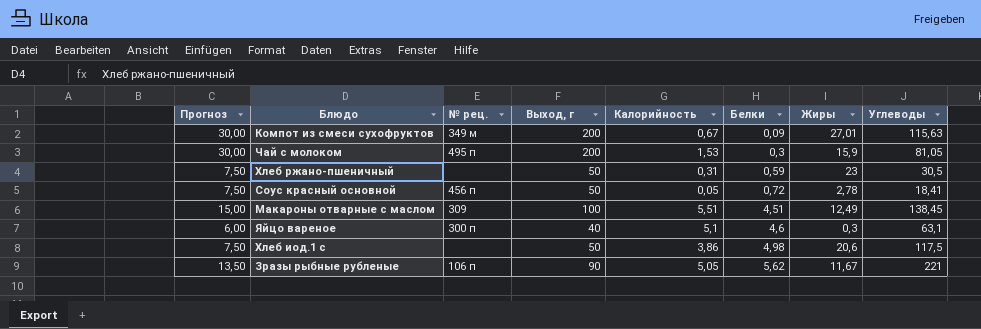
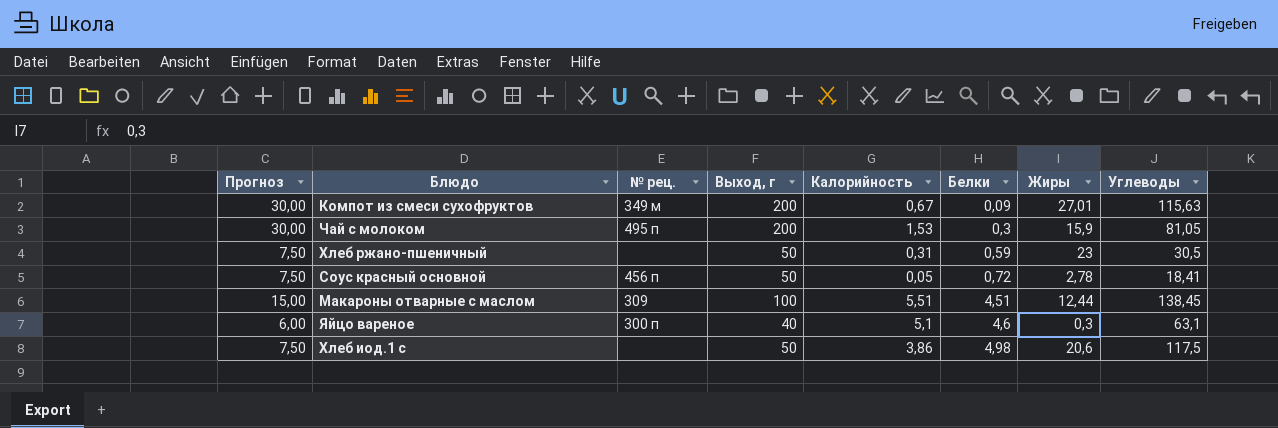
row Зразы рыбные рубленые: 13,50 | 106 п | 90 | 5,05 | 5,62 | 11,67 | 221 -> none
Макароны отварные с маслом | Жиры: 12,49 -> 12,44

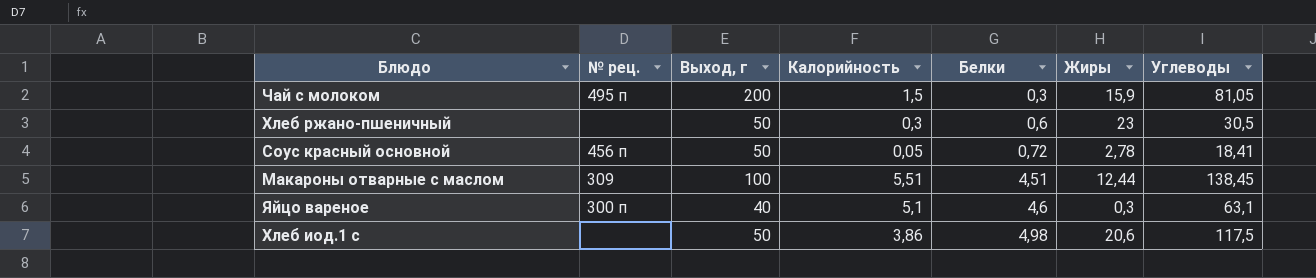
column Прогноз | formula: [Выход, г] * 0,15 -> none
row Компот из смеси сухофруктов: 30,00 | 349 м | 200 | 0,67 | 0,09 | 27,01 | 115,63 -> none
Чай с молоком | Калорийность: 1,53 -> 1,5
Хлеб ржано-пшеничный | Калорийность: 0,31 -> 0,3
Хлеб ржано-пшеничный | Белки: 0,59 -> 0,6

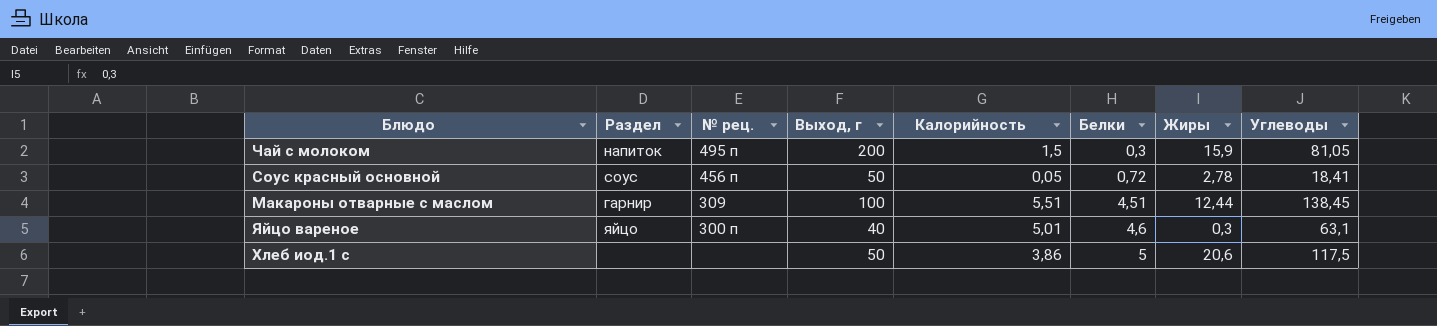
column Раздел | position: none -> 2
row Хлеб ржано-пшеничный: none | 50 | 0,3 | 0,6 | 23 | 30,5 -> none
Яйцо вареное | Калорийность: 5,1 -> 5,01
Хлеб иод.1 с | Белки: 4,98 -> 5

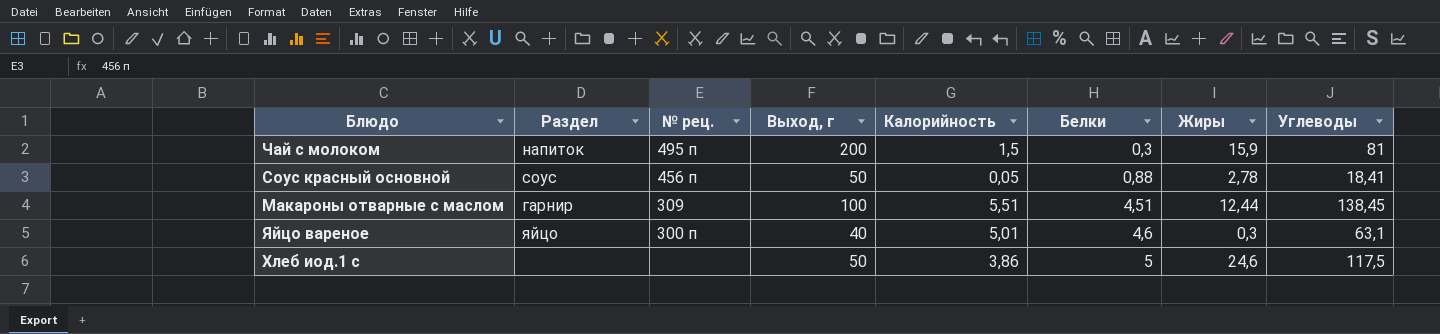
Чай с молоком | Углеводы: 81,05 -> 81
Соус красный основной | Белки: 0,72 -> 0,88
Хлеб иод.1 с | Жиры: 20,6 -> 24,6

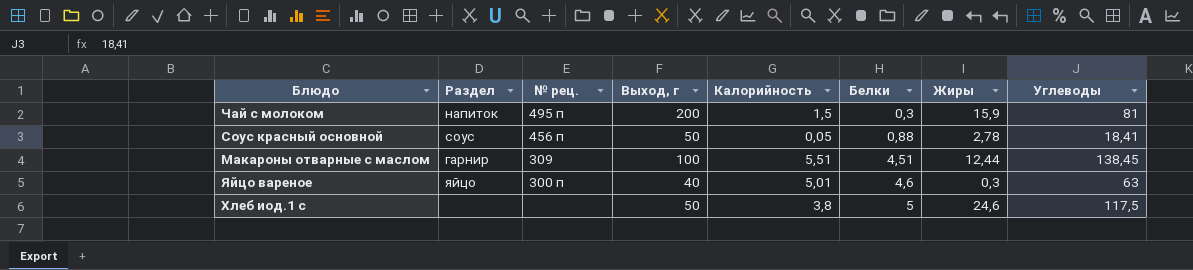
Яйцо вареное | Углеводы: 63,1 -> 63
Хлеб иод.1 с | Калорийность: 3,86 -> 3,8

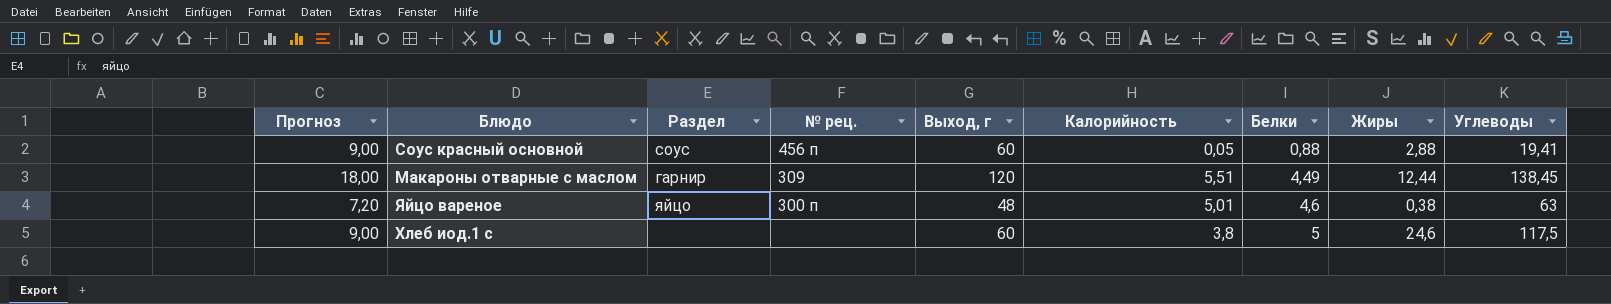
column Прогноз | formula: none -> [Выход, г] * 0,15
row Чай с молоком: напиток | 495 п | 200 | 1,5 | 0,3 | 15,9 | 81 -> none
Соус красный основной | Выход, г: 50 -> 60
Соус красный основной | Жиры: 2,78 -> 2,88
Соус красный основной | Углеводы: 18,41 -> 19,41
Макароны отварные с маслом | Выход, г: 100 -> 120
Макароны отварные с маслом | Белки: 4,51 -> 4,49
Яйцо вареное | Выход, г: 40 -> 48
Яйцо вареное | Жиры: 0,3 -> 0,38
Хлеб иод.1 с | Выход, г: 50 -> 60

